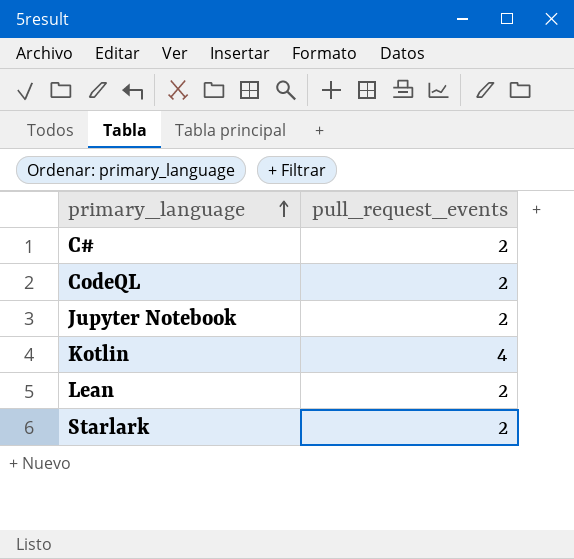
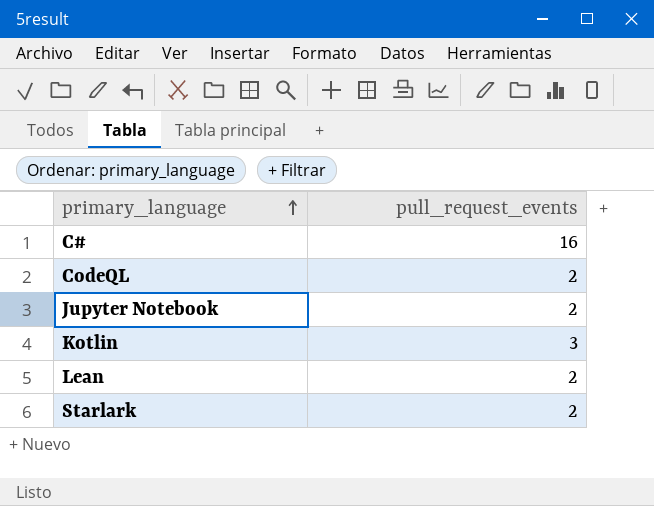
C# | pull_request_events: 2 -> 16
Kotlin | pull_request_events: 4 -> 3

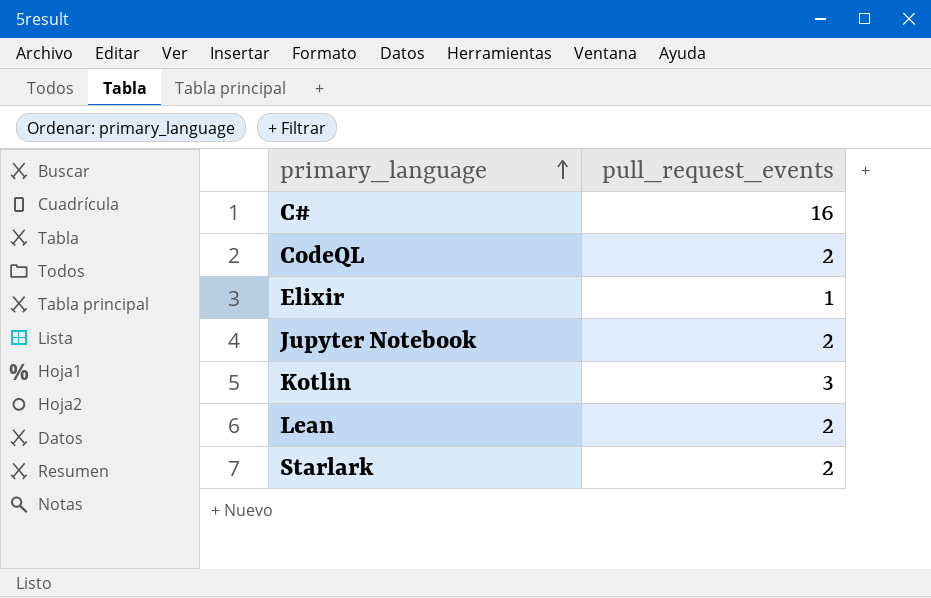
row Elixir: none -> 1

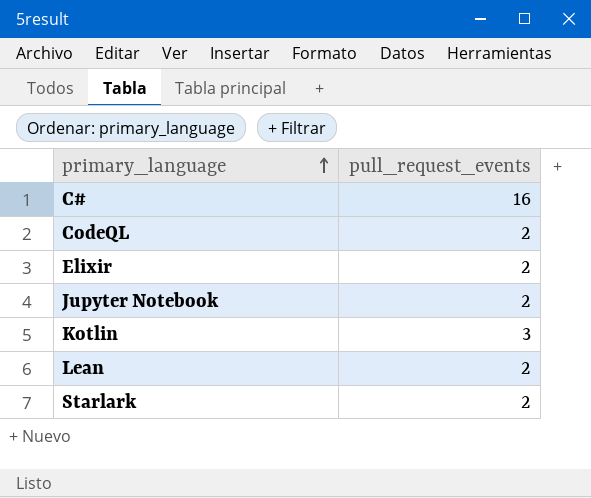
Elixir | pull_request_events: 1 -> 2

